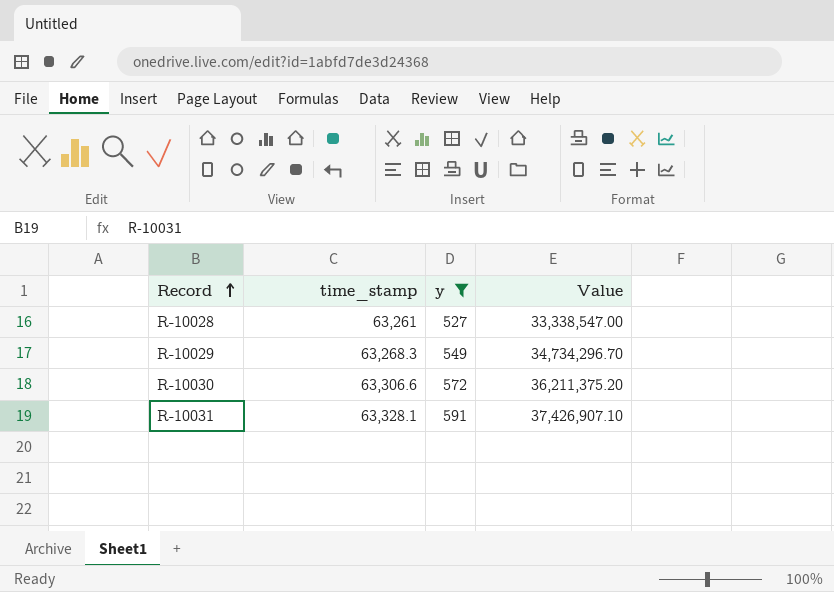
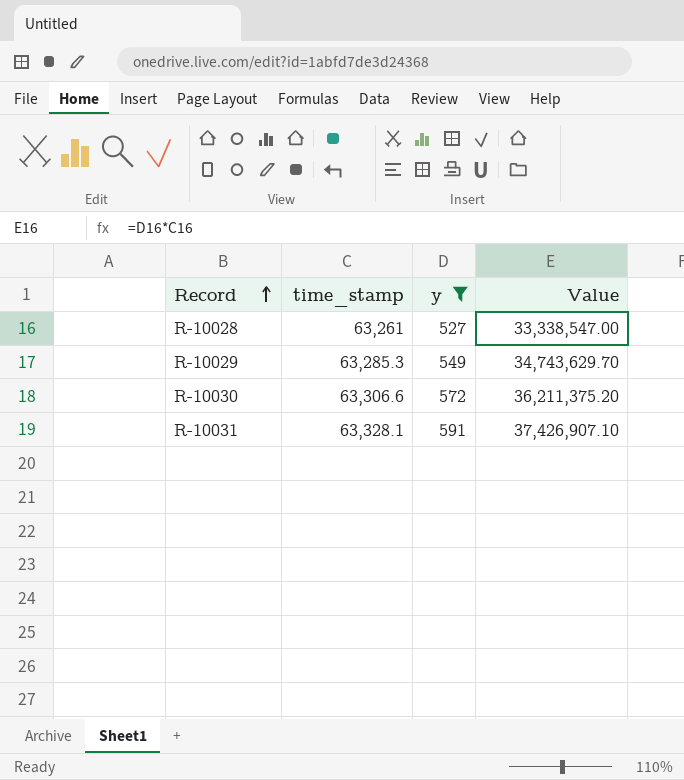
R-10029 | time_stamp: 63,268.3 -> 63,285.3
R-10029 | Value: 34,734,296.70 -> 34,743,629.70

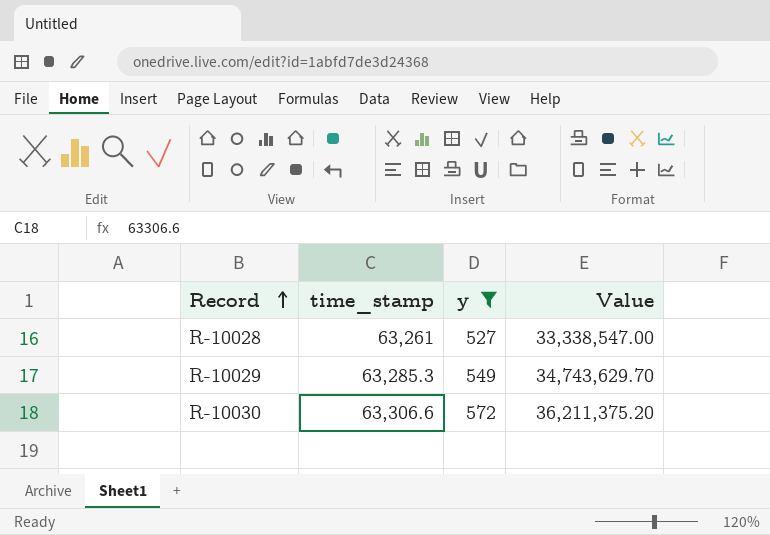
row R-10031: 63,328.1 | 591 | 37,426,907.10 -> none

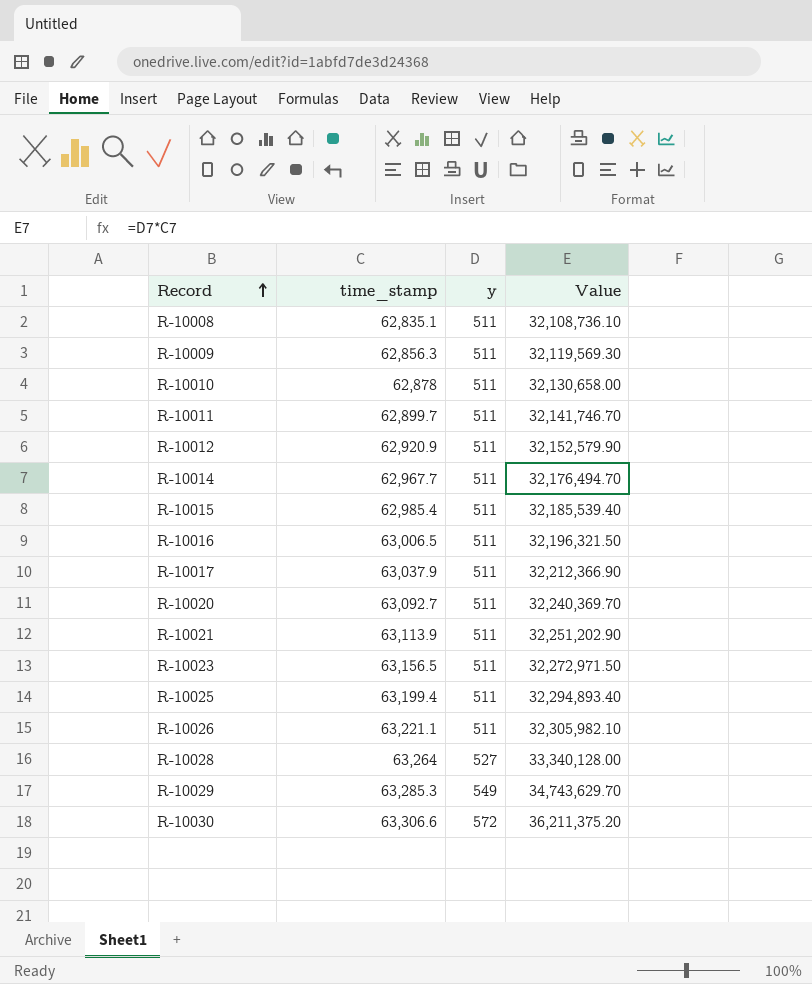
filter: y != 511 -> none
R-10028 | time_stamp: 63,261 -> 63,264
R-10028 | Value: 33,338,547.00 -> 33,340,128.00

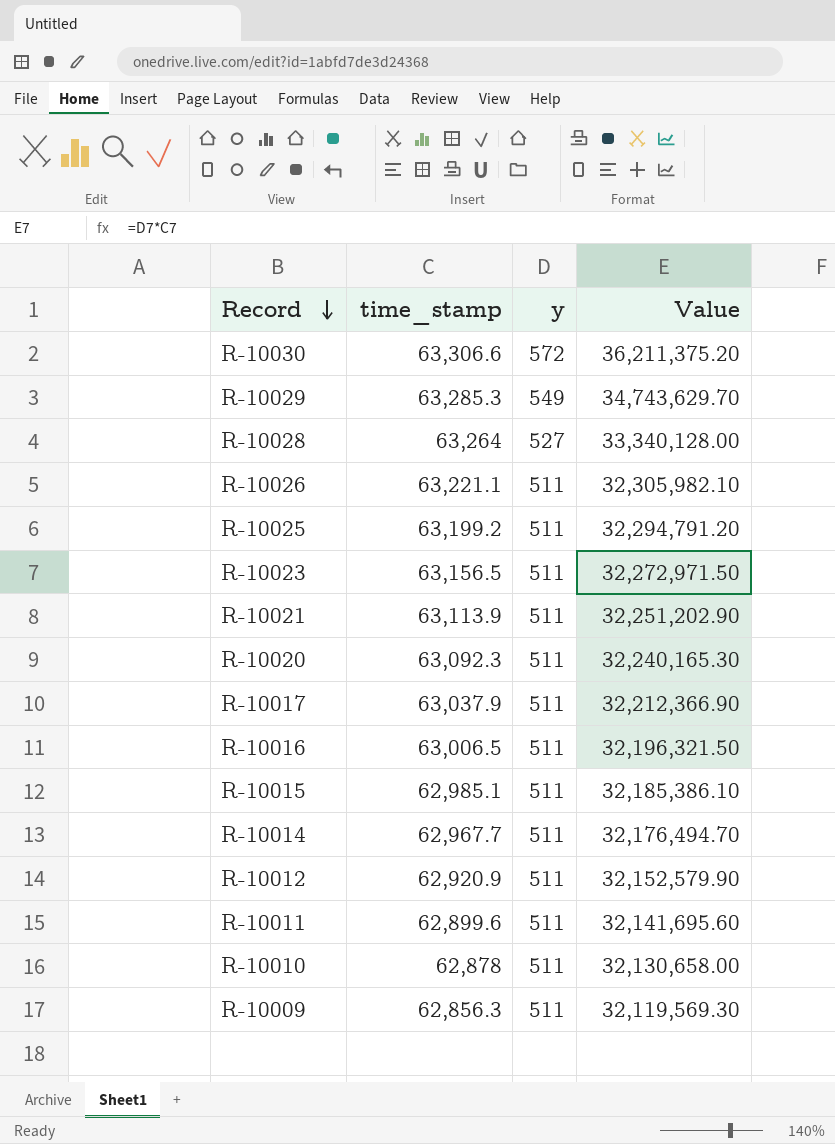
row order: Record ascending -> Record descending
row R-10008: 62,835.1 | 511 | 32,108,736.10 -> none
R-10025 | time_stamp: 63,199.4 -> 63,199.2
R-10025 | Value: 32,294,893.40 -> 32,294,791.20
R-10020 | time_stamp: 63,092.7 -> 63,092.3
R-10020 | Value: 32,240,369.70 -> 32,240,165.30
R-10015 | time_stamp: 62,985.4 -> 62,985.1
R-10015 | Value: 32,185,539.40 -> 32,185,386.10
R-10011 | time_stamp: 62,899.7 -> 62,899.6
R-10011 | Value: 32,141,746.70 -> 32,141,695.60

